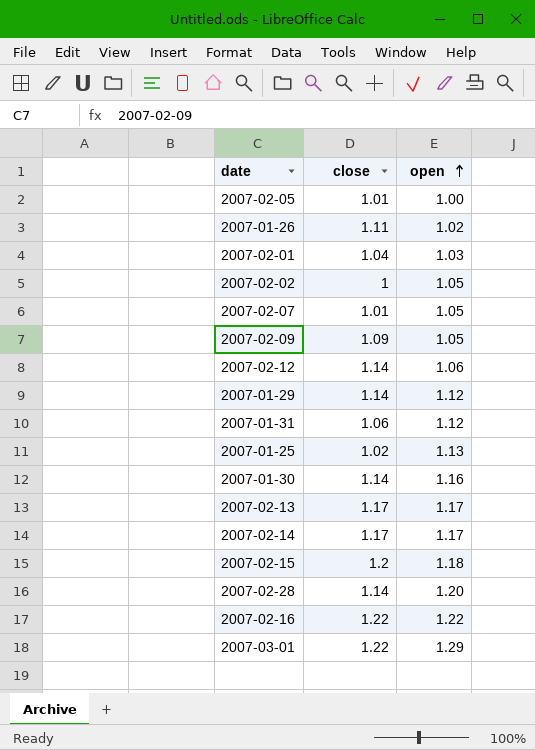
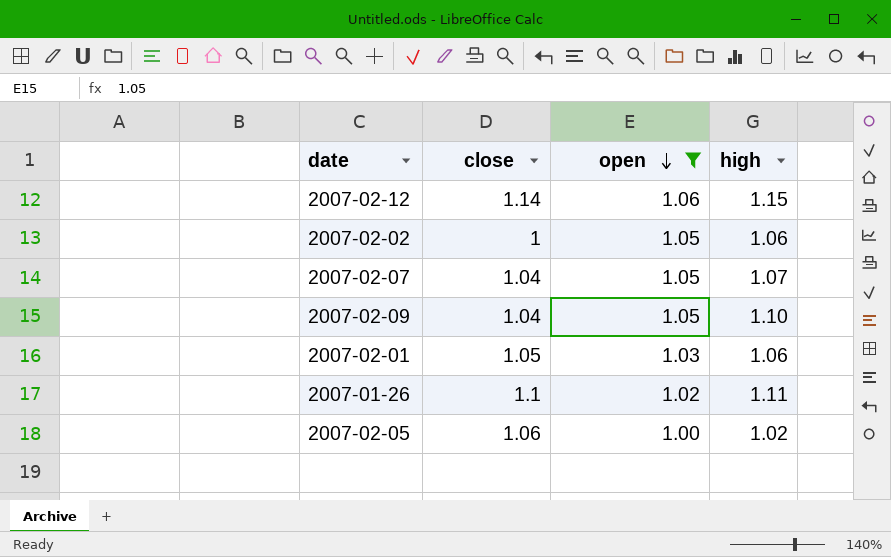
filter: none -> open <= 1.06
row order: open ascending -> open descending
column high | position: none -> 4
2007-02-07 | close: 1.01 -> 1.04
2007-02-09 | close: 1.09 -> 1.04
2007-02-01 | close: 1.04 -> 1.05
2007-01-26 | close: 1.11 -> 1.1
2007-02-05 | close: 1.01 -> 1.06

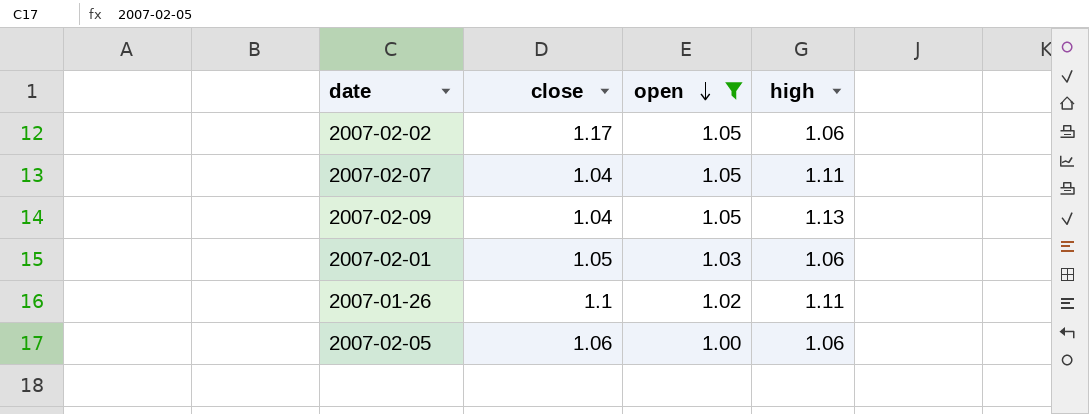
row 2007-02-12: 1.14 | 1.06 | 1.15 -> none
2007-02-02 | close: 1 -> 1.17
2007-02-07 | high: 1.07 -> 1.11
2007-02-09 | high: 1.10 -> 1.13
2007-02-05 | high: 1.02 -> 1.06

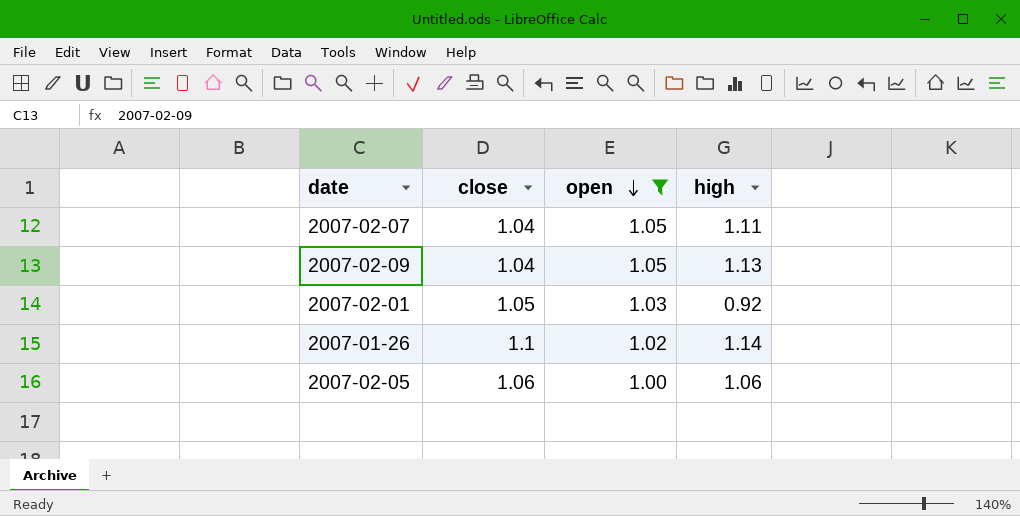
row 2007-02-02: 1.17 | 1.05 | 1.06 -> none
2007-02-01 | high: 1.06 -> 0.92
2007-01-26 | high: 1.11 -> 1.14

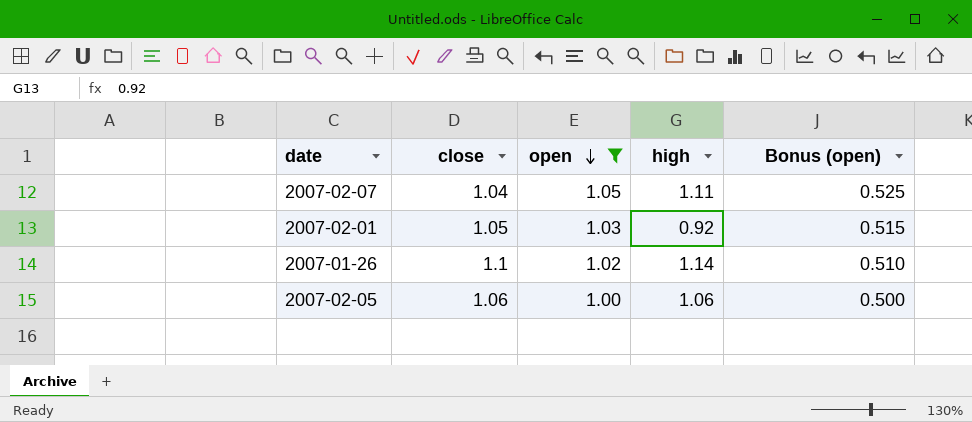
column Bonus (open) | formula: none -> [open] * 0.5
row 2007-02-09: 1.04 | 1.05 | 1.13 -> none

